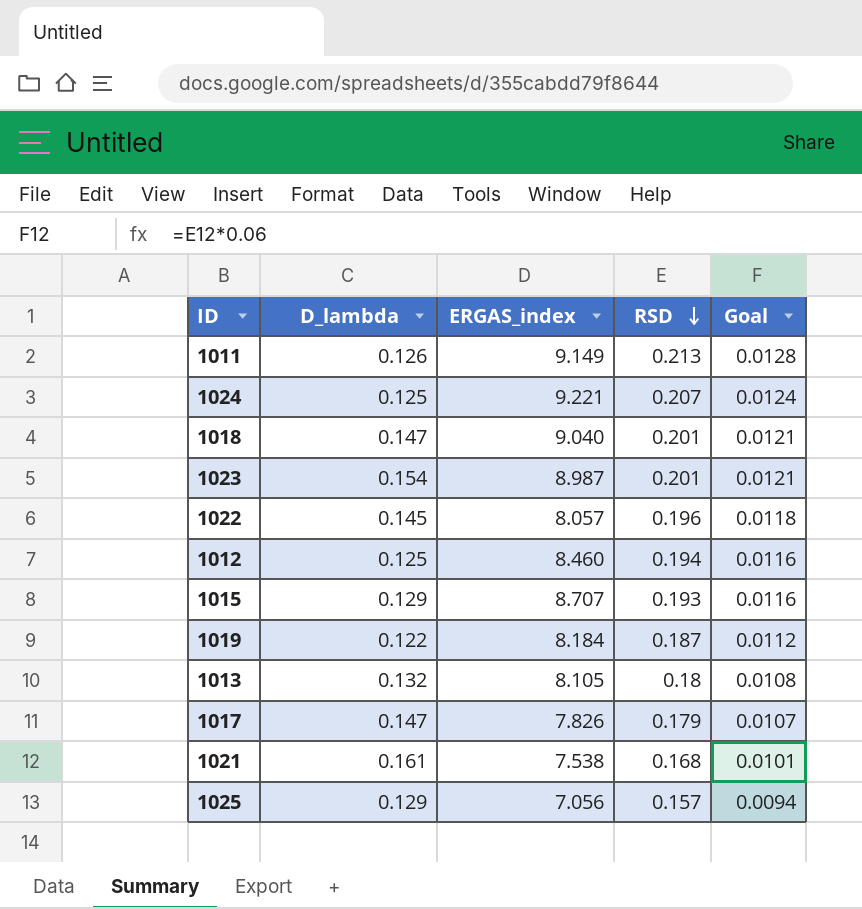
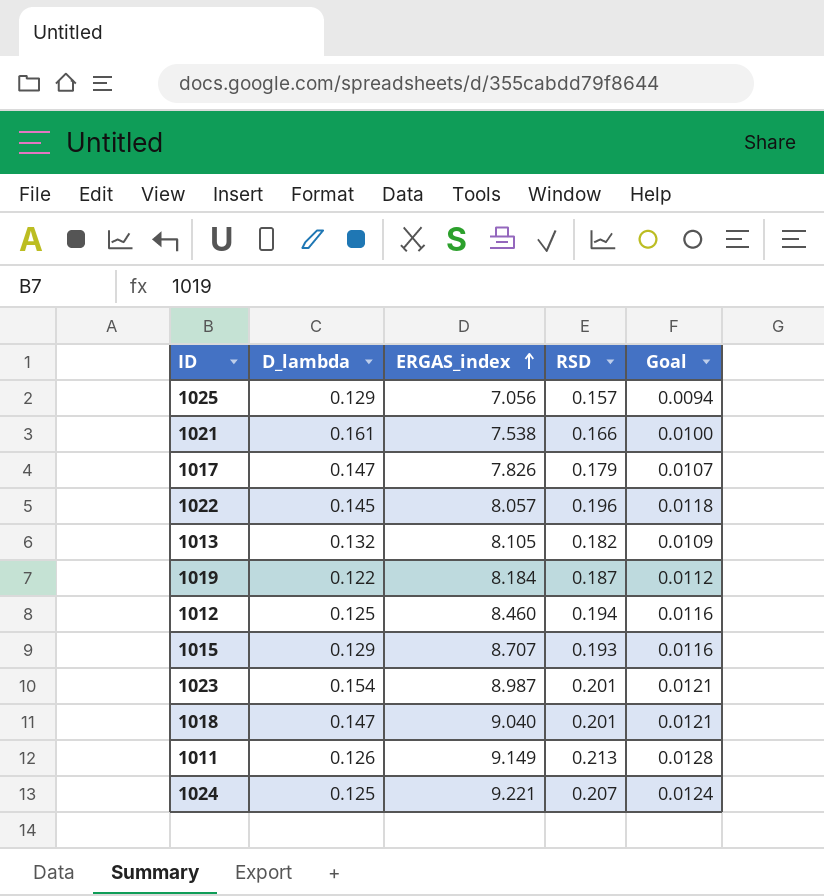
row order: RSD descending -> ERGAS_index ascending
1021 | RSD: 0.168 -> 0.166
1021 | Goal: 0.0101 -> 0.0100
1013 | RSD: 0.18 -> 0.182
1013 | Goal: 0.0108 -> 0.0109

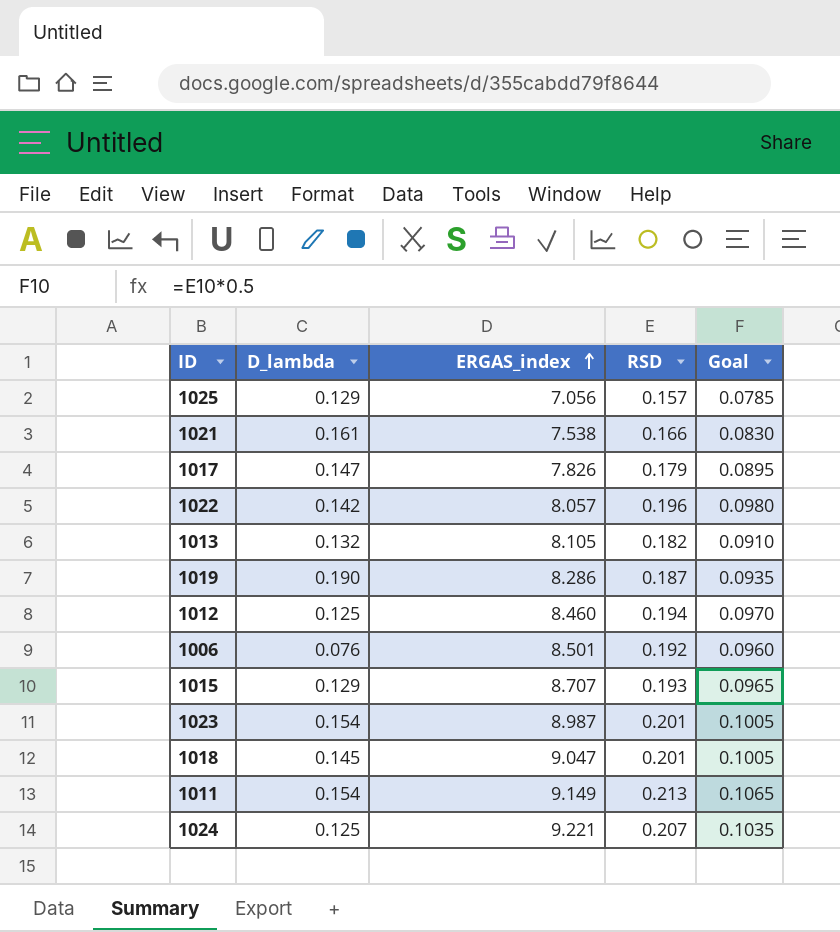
column Goal | formula: [RSD] * 0.06 -> [RSD] * 0.5
1022 | D_lambda: 0.145 -> 0.142
1019 | D_lambda: 0.122 -> 0.190
1019 | ERGAS_index: 8.184 -> 8.286
row 1006: none -> 0.076 | 8.501 | 0.192 | 0.0960
1018 | D_lambda: 0.147 -> 0.145
1018 | ERGAS_index: 9.040 -> 9.047
1011 | D_lambda: 0.126 -> 0.154

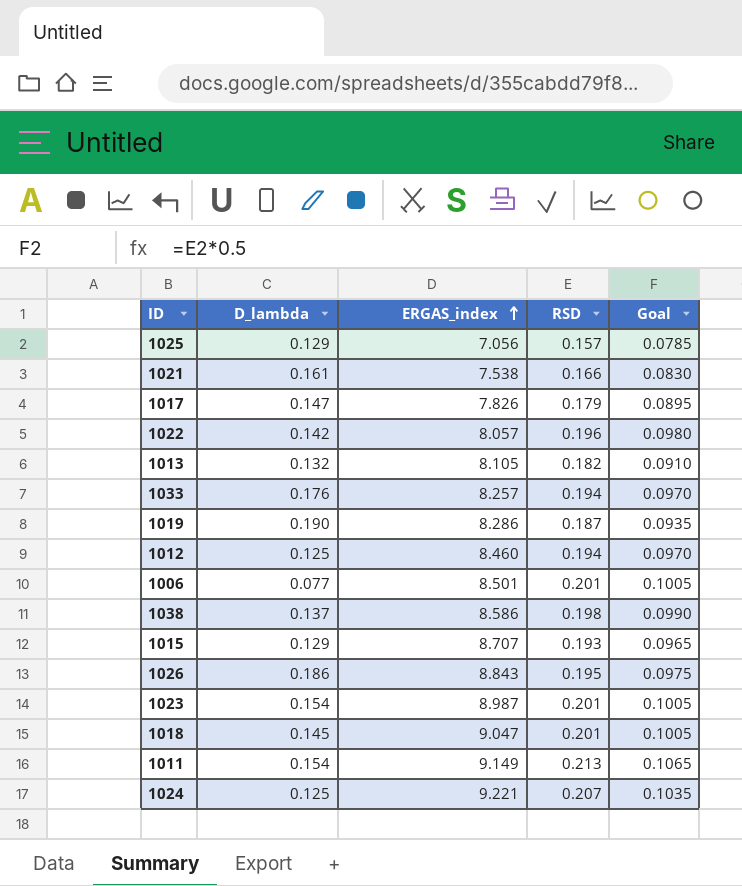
row 1033: none -> 0.176 | 8.257 | 0.194 | 0.0970
1006 | D_lambda: 0.076 -> 0.077
1006 | RSD: 0.192 -> 0.201
1006 | Goal: 0.0960 -> 0.1005
row 1038: none -> 0.137 | 8.586 | 0.198 | 0.0990
row 1026: none -> 0.186 | 8.843 | 0.195 | 0.0975

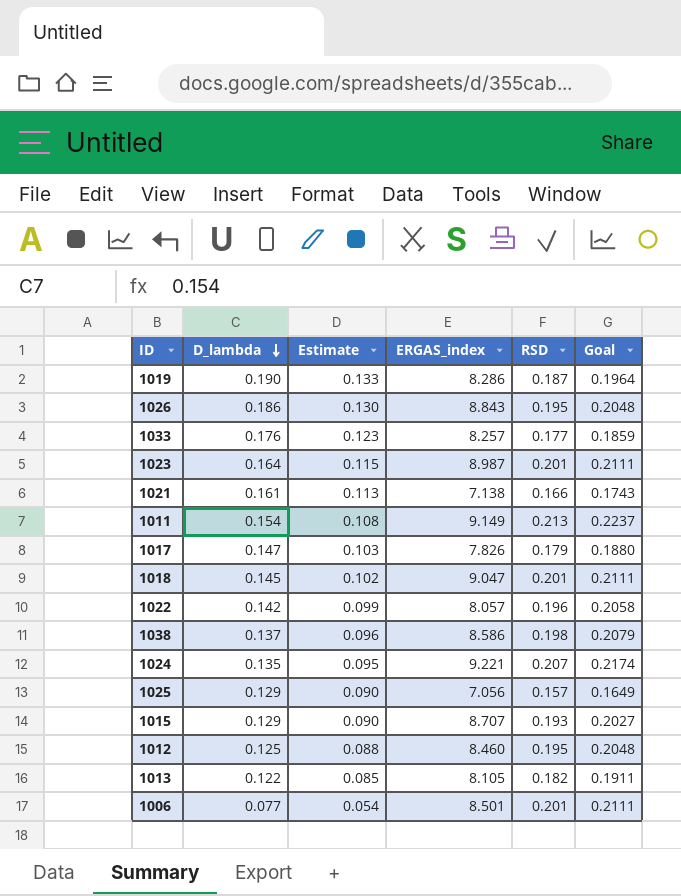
row order: ERGAS_index ascending -> D_lambda descending
column Estimate | formula: none -> [D_lambda] * 0.7
column Goal | formula: [RSD] * 0.5 -> [RSD] * 1.05
1033 | RSD: 0.194 -> 0.177
1023 | D_lambda: 0.154 -> 0.164
1021 | ERGAS_index: 7.538 -> 7.138
1024 | D_lambda: 0.125 -> 0.135
1012 | RSD: 0.194 -> 0.195
1013 | D_lambda: 0.132 -> 0.122

